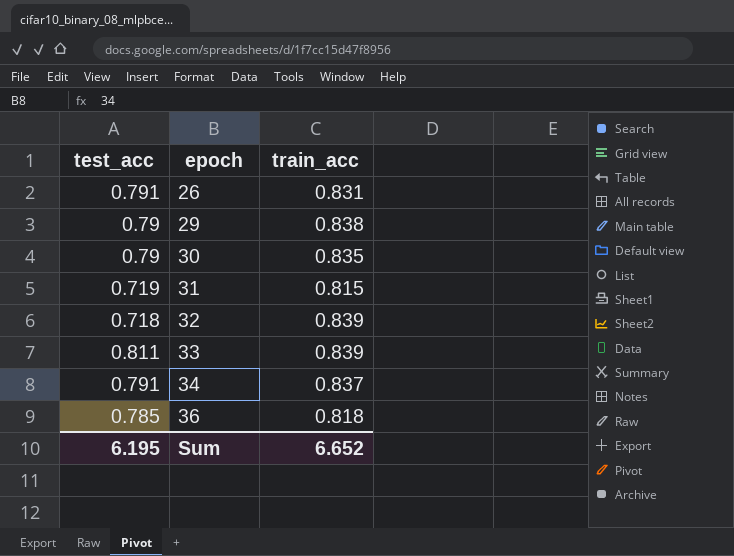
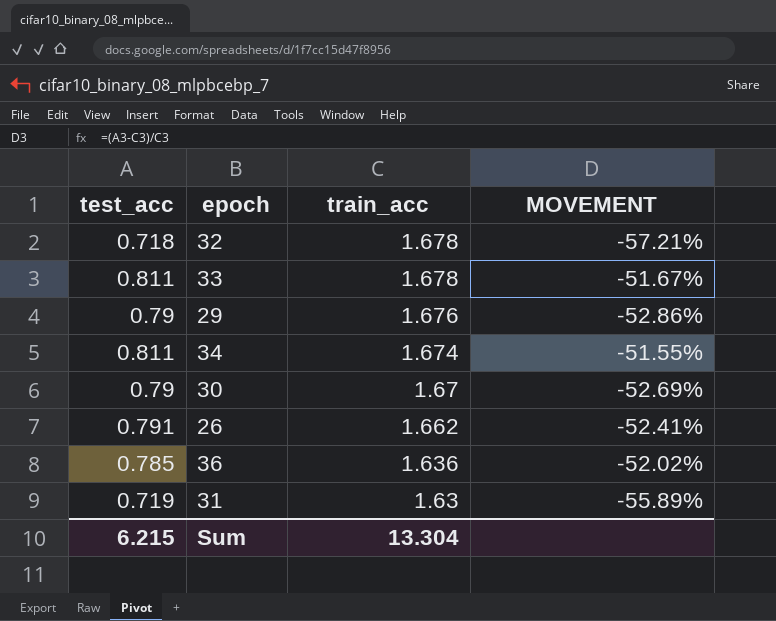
row order: epoch ascending -> train_acc descending
column MOVEMENT | formula: none -> ([test_acc] - [train_acc]) / [train_acc]
32 | train_acc: 0.839 -> 1.678
33 | train_acc: 0.839 -> 1.678
29 | train_acc: 0.838 -> 1.676
34 | test_acc: 0.791 -> 0.811
34 | train_acc: 0.837 -> 1.674
30 | train_acc: 0.835 -> 1.67
26 | train_acc: 0.831 -> 1.662
36 | train_acc: 0.818 -> 1.636
31 | train_acc: 0.815 -> 1.63
Sum | test_acc: 6.195 -> 6.215
Sum | train_acc: 6.652 -> 13.304

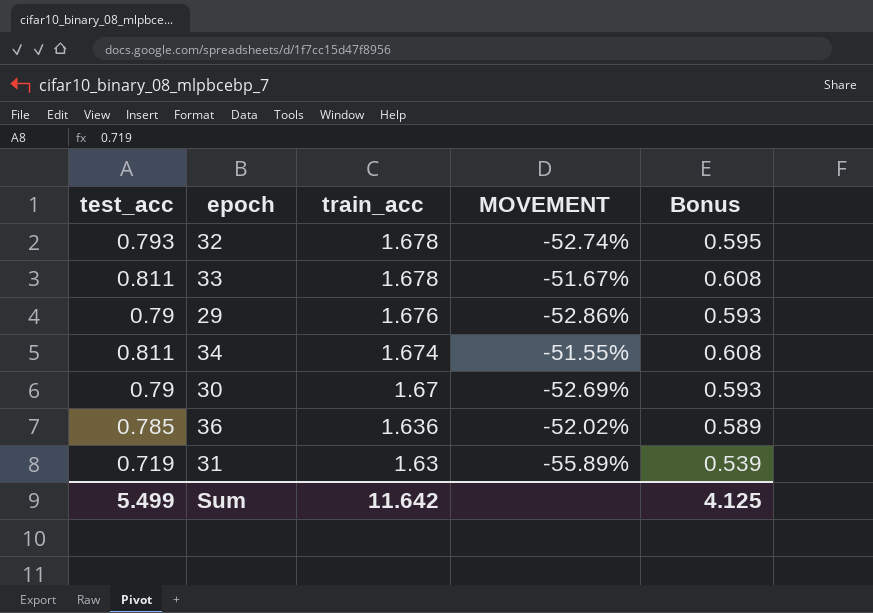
column Bonus | formula: none -> [test_acc] * 0.75
row 26: 0.791 | 1.662 | -52.41% -> none
32 | test_acc: 0.718 -> 0.793
32 | MOVEMENT: -57.21% -> -52.74%
Sum | test_acc: 6.215 -> 5.499
Sum | train_acc: 13.304 -> 11.642

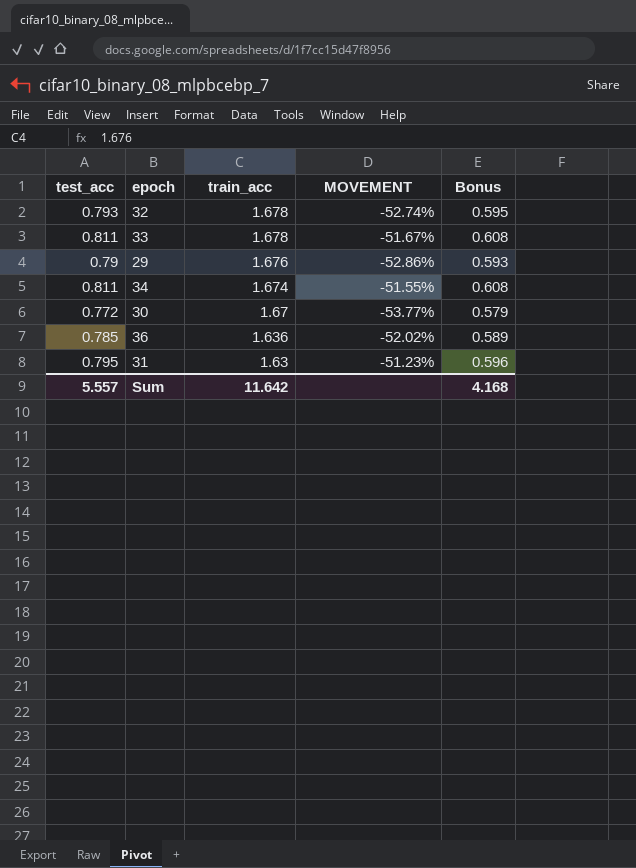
30 | test_acc: 0.79 -> 0.772
30 | MOVEMENT: -52.69% -> -53.77%
30 | Bonus: 0.593 -> 0.579
31 | test_acc: 0.719 -> 0.795
31 | MOVEMENT: -55.89% -> -51.23%
31 | Bonus: 0.539 -> 0.596
Sum | test_acc: 5.499 -> 5.557
Sum | Bonus: 4.125 -> 4.168

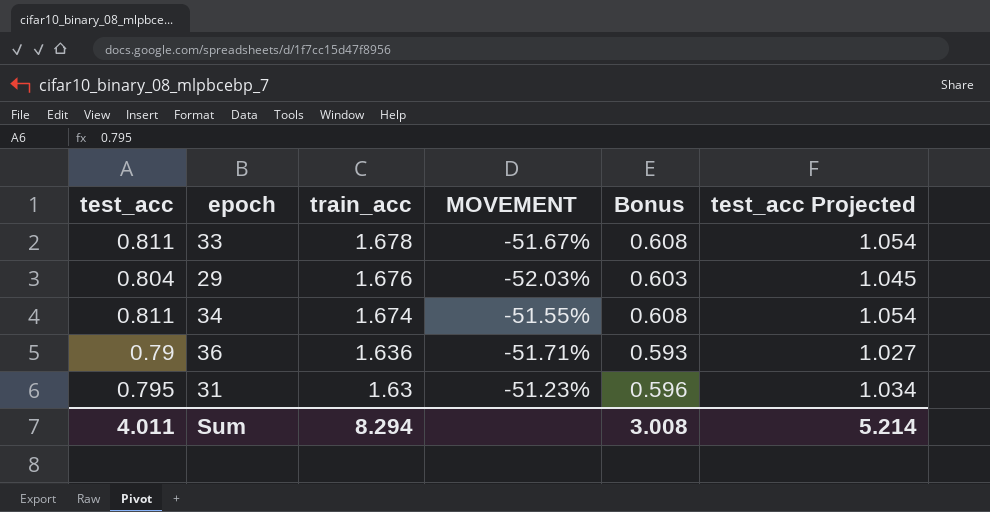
column test_acc Projected | formula: none -> [test_acc] * 1.3
row 32: 0.793 | 1.678 | -52.74% | 0.595 -> none
row 30: 0.772 | 1.67 | -53.77% | 0.579 -> none
29 | test_acc: 0.79 -> 0.804
29 | MOVEMENT: -52.86% -> -52.03%
29 | Bonus: 0.593 -> 0.603
36 | test_acc: 0.785 -> 0.79
36 | MOVEMENT: -52.02% -> -51.71%
36 | Bonus: 0.589 -> 0.593
Sum | test_acc: 5.557 -> 4.011
Sum | train_acc: 11.642 -> 8.294
Sum | Bonus: 4.168 -> 3.008

